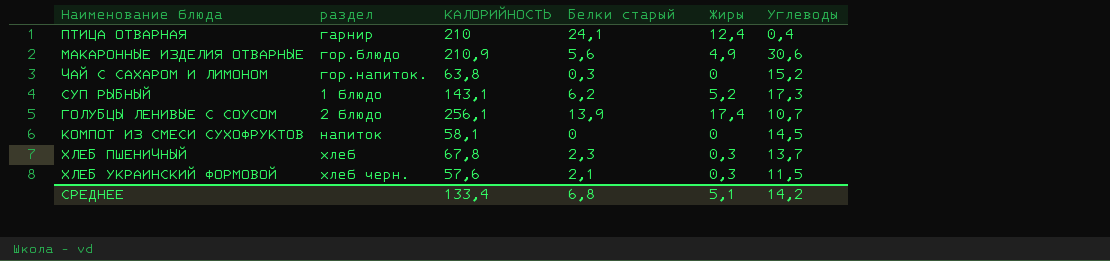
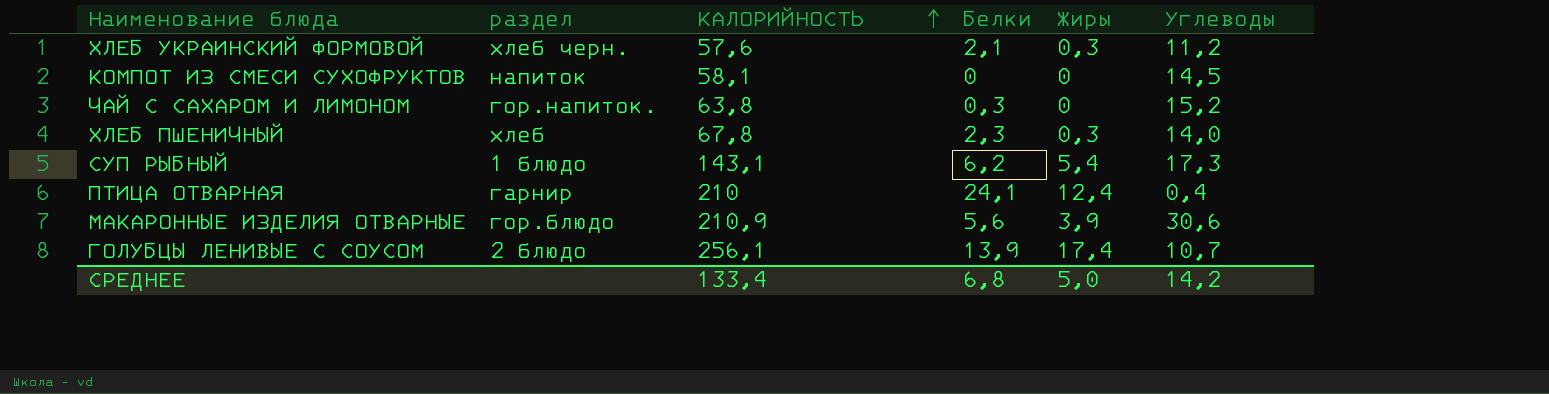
row order: none -> КАЛОРИЙНОСТЬ ascending
column name: Белки старый -> Белки
ХЛЕБ УКРАИНСКИЙ ФОРМОВОЙ | Углеводы: 11,5 -> 11,2
ХЛЕБ ПШЕНИЧНЫЙ | Углеводы: 13,7 -> 14,0
СУП РЫБНЫЙ | Жиры: 5,2 -> 5,4
МАКАРОННЫЕ ИЗДЕЛИЯ ОТВАРНЫЕ | Жиры: 4,9 -> 3,9
СРЕДНЕЕ | Жиры: 5,1 -> 5,0

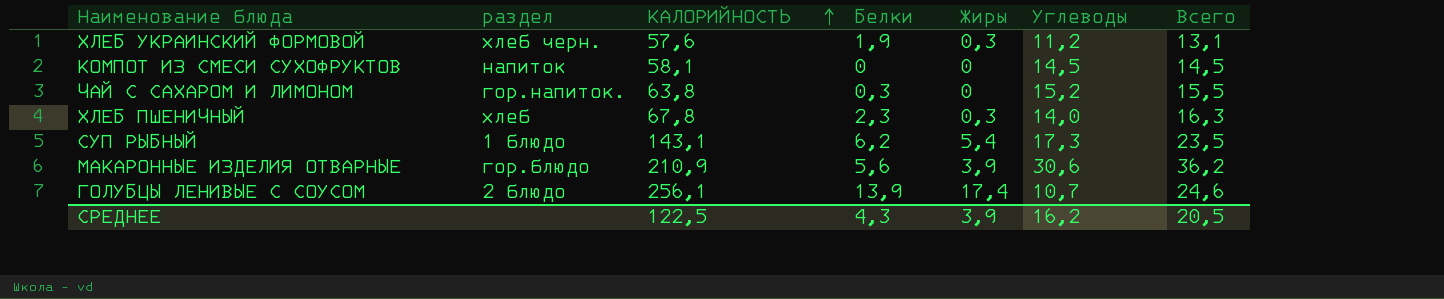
column Всего | formula: none -> [Белки] + [Углеводы]
row ПТИЦА ОТВАРНАЯ: гарнир | 210 | 24,1 | 12,4 | 0,4 -> none
ХЛЕБ УКРАИНСКИЙ ФОРМОВОЙ | Белки: 2,1 -> 1,9
СРЕДНЕЕ | КАЛОРИЙНОСТЬ: 133,4 -> 122,5
СРЕДНЕЕ | Белки: 6,8 -> 4,3
СРЕДНЕЕ | Жиры: 5,0 -> 3,9
СРЕДНЕЕ | Углеводы: 14,2 -> 16,2

